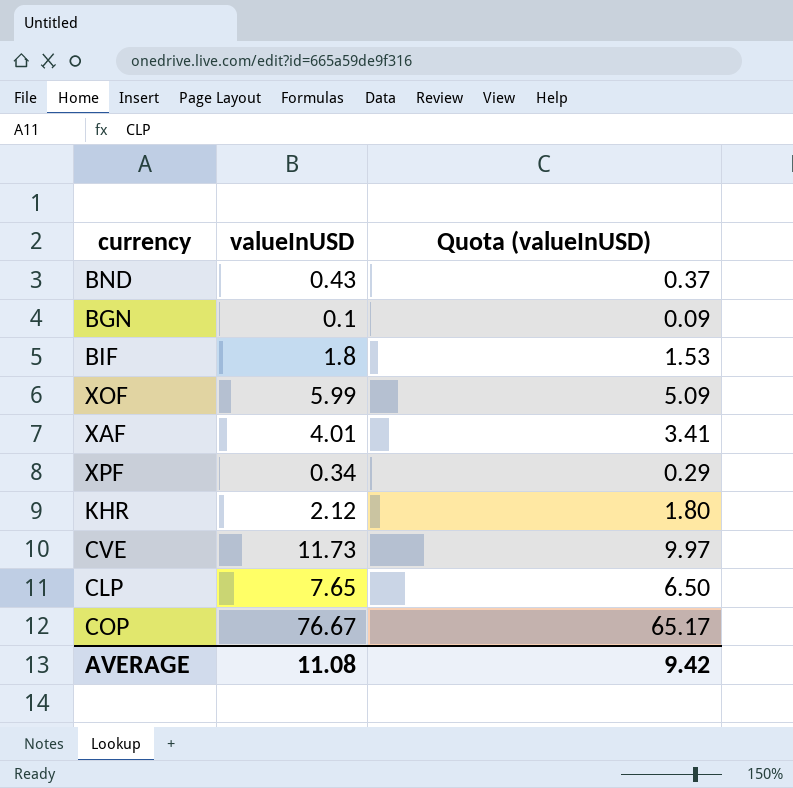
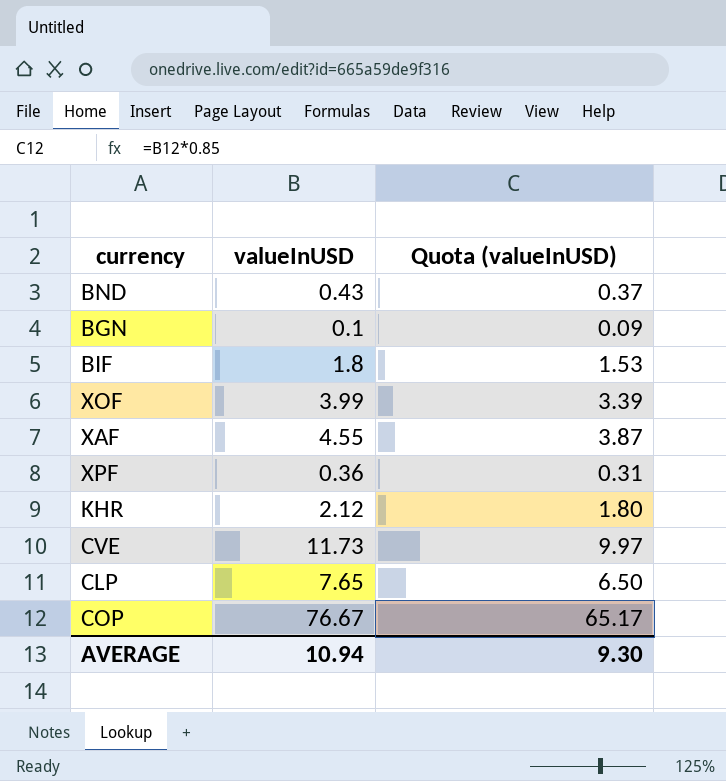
XOF | valueInUSD: 5.99 -> 3.99
XOF | Quota (valueInUSD): 5.09 -> 3.39
XAF | valueInUSD: 4.01 -> 4.55
XAF | Quota (valueInUSD): 3.41 -> 3.87
XPF | valueInUSD: 0.34 -> 0.36
XPF | Quota (valueInUSD): 0.29 -> 0.31
AVERAGE | valueInUSD: 11.08 -> 10.94
AVERAGE | Quota (valueInUSD): 9.42 -> 9.30

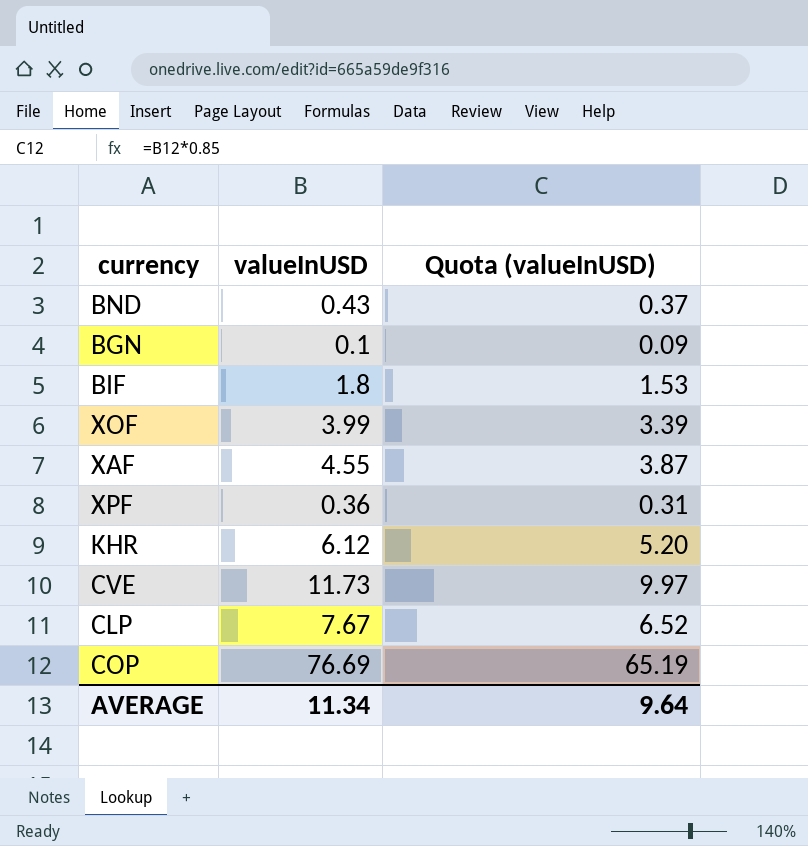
KHR | valueInUSD: 2.12 -> 6.12
KHR | Quota (valueInUSD): 1.80 -> 5.20
CLP | valueInUSD: 7.65 -> 7.67
CLP | Quota (valueInUSD): 6.50 -> 6.52
COP | valueInUSD: 76.67 -> 76.69
COP | Quota (valueInUSD): 65.17 -> 65.19
AVERAGE | valueInUSD: 10.94 -> 11.34
AVERAGE | Quota (valueInUSD): 9.30 -> 9.64

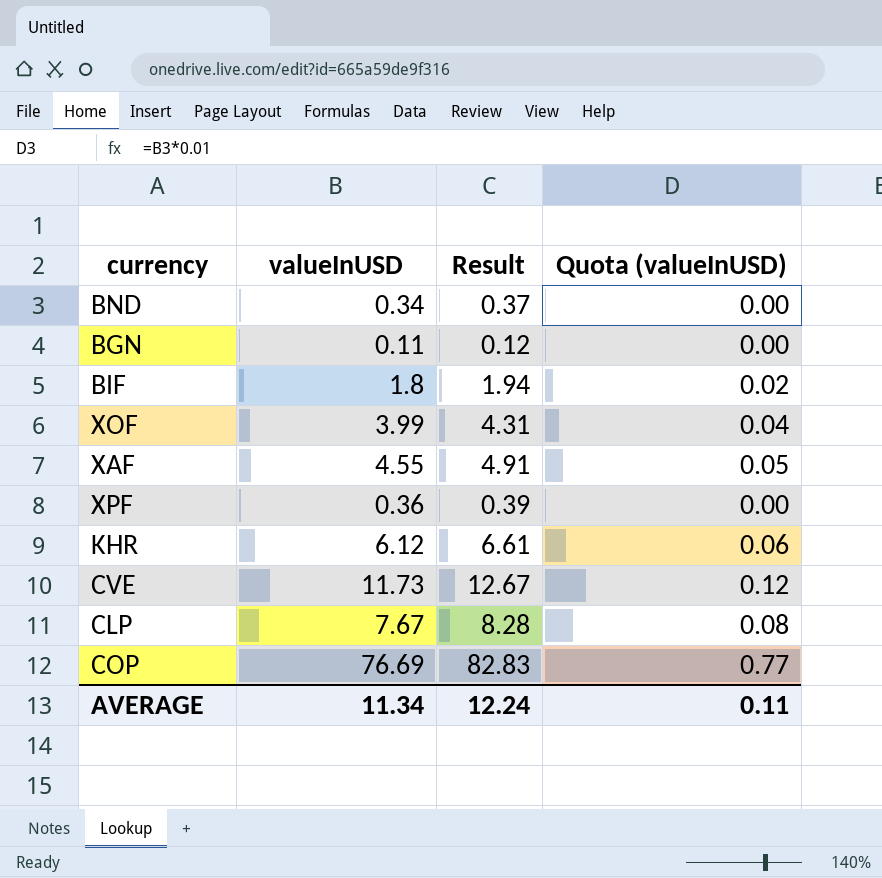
column Result | formula: none -> [valueInUSD] * 1.08
column Quota (valueInUSD) | formula: [valueInUSD] * 0.85 -> [valueInUSD] * 0.01
BND | valueInUSD: 0.43 -> 0.34
BGN | valueInUSD: 0.1 -> 0.11
AVERAGE | Quota (valueInUSD): 9.64 -> 0.11

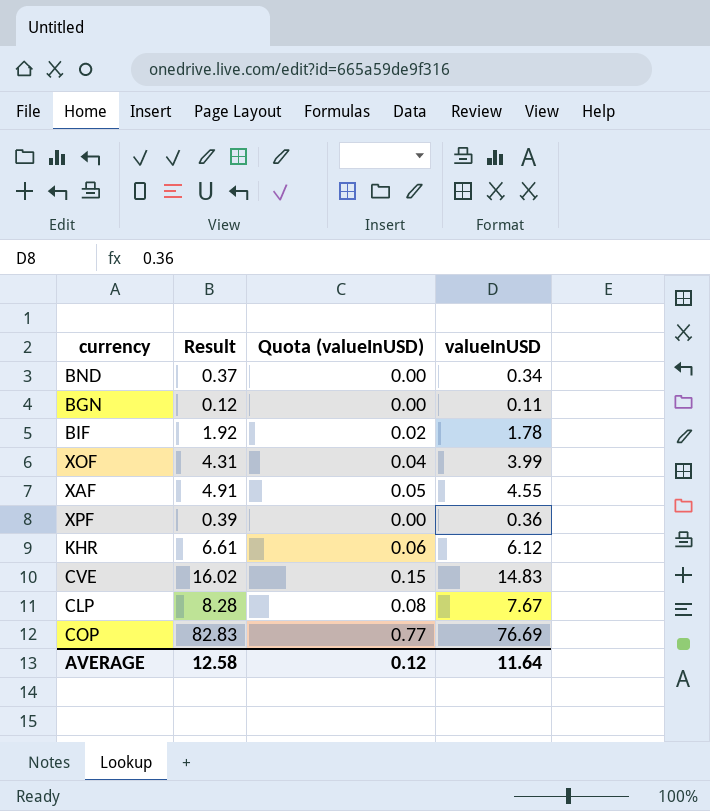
column valueInUSD | position: 2 -> 4
BIF | Result: 1.94 -> 1.92
BIF | valueInUSD: 1.8 -> 1.78
CVE | Result: 12.67 -> 16.02
CVE | Quota (valueInUSD): 0.12 -> 0.15
CVE | valueInUSD: 11.73 -> 14.83
AVERAGE | Result: 12.24 -> 12.58
AVERAGE | Quota (valueInUSD): 0.11 -> 0.12
AVERAGE | valueInUSD: 11.34 -> 11.64

